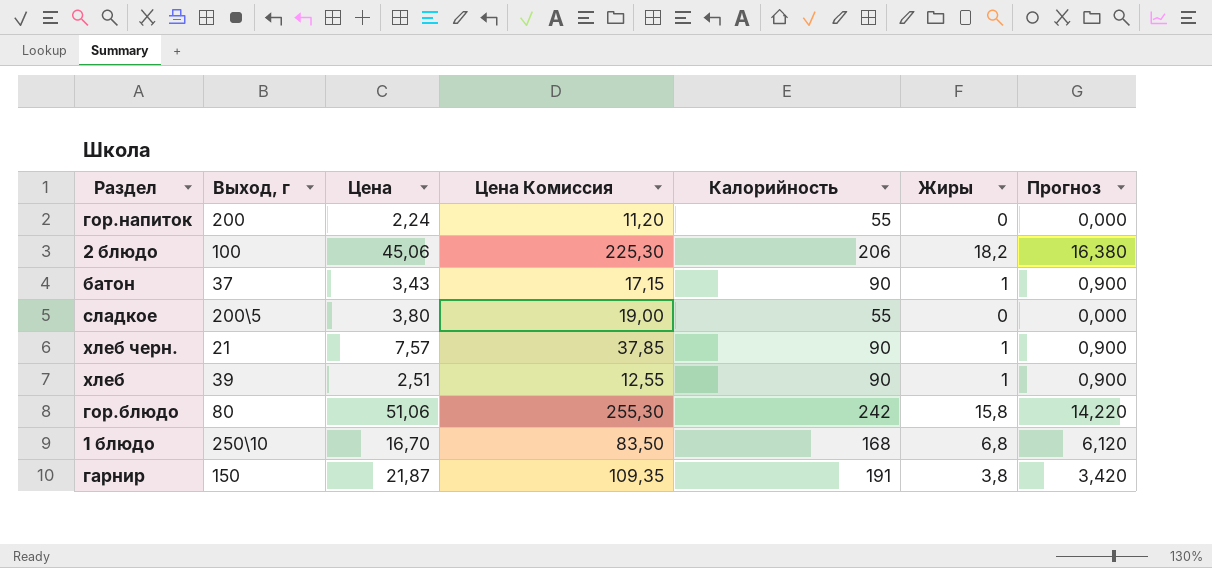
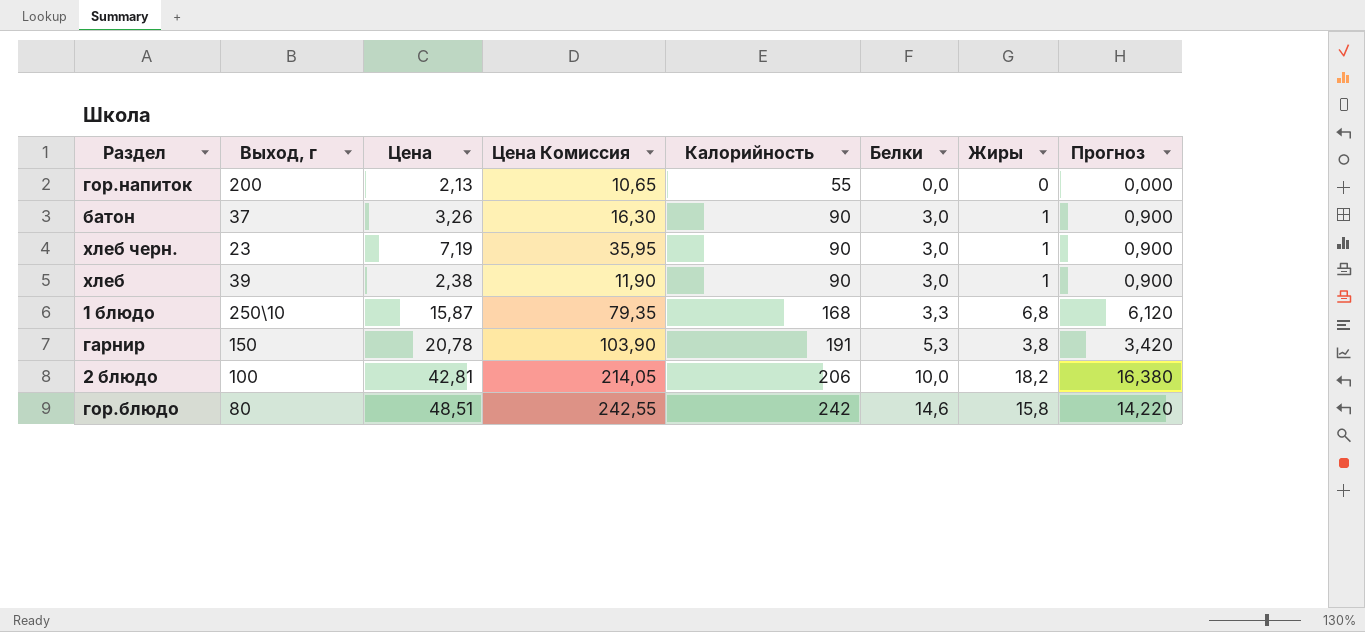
row order: none -> Калорийность ascending
column Белки | position: none -> 6
row сладкое: 200\5 | 3,80 | 19,00 | 55 | 0 | 0,000 -> none
гор.напиток | Цена: 2,24 -> 2,13
гор.напиток | Цена Комиссия: 11,20 -> 10,65
батон | Цена: 3,43 -> 3,26
батон | Цена Комиссия: 17,15 -> 16,30
хлеб черн. | Выход, г: 21 -> 23
хлеб черн. | Цена: 7,57 -> 7,19
хлеб черн. | Цена Комиссия: 37,85 -> 35,95
хлеб | Цена: 2,51 -> 2,38
хлеб | Цена Комиссия: 12,55 -> 11,90
1 блюдо | Цена: 16,70 -> 15,87
1 блюдо | Цена Комиссия: 83,50 -> 79,35
гарнир | Цена: 21,87 -> 20,78
гарнир | Цена Комиссия: 109,35 -> 103,90
2 блюдо | Цена: 45,06 -> 42,81
2 блюдо | Цена Комиссия: 225,30 -> 214,05
гор.блюдо | Цена: 51,06 -> 48,51
гор.блюдо | Цена Комиссия: 255,30 -> 242,55

